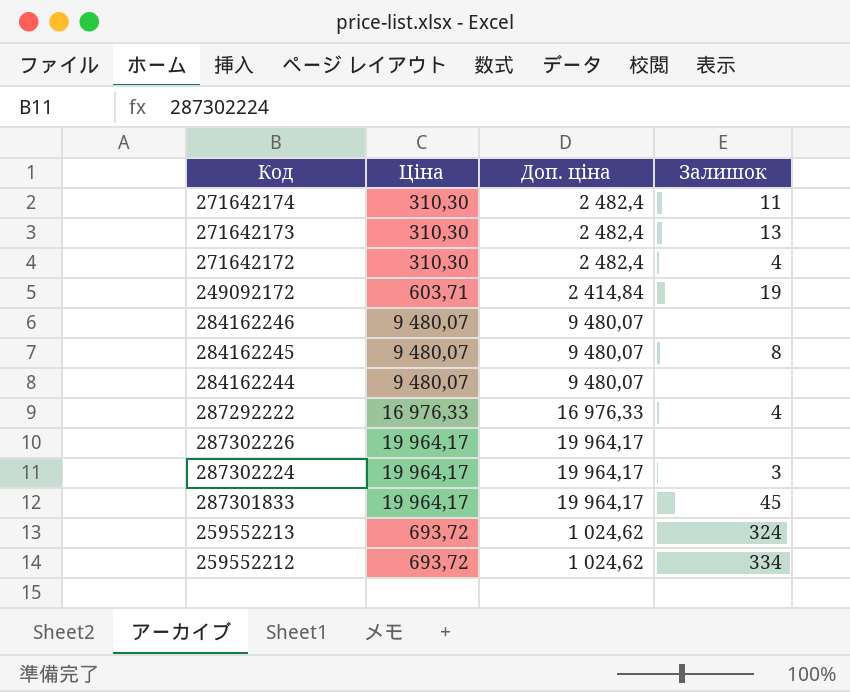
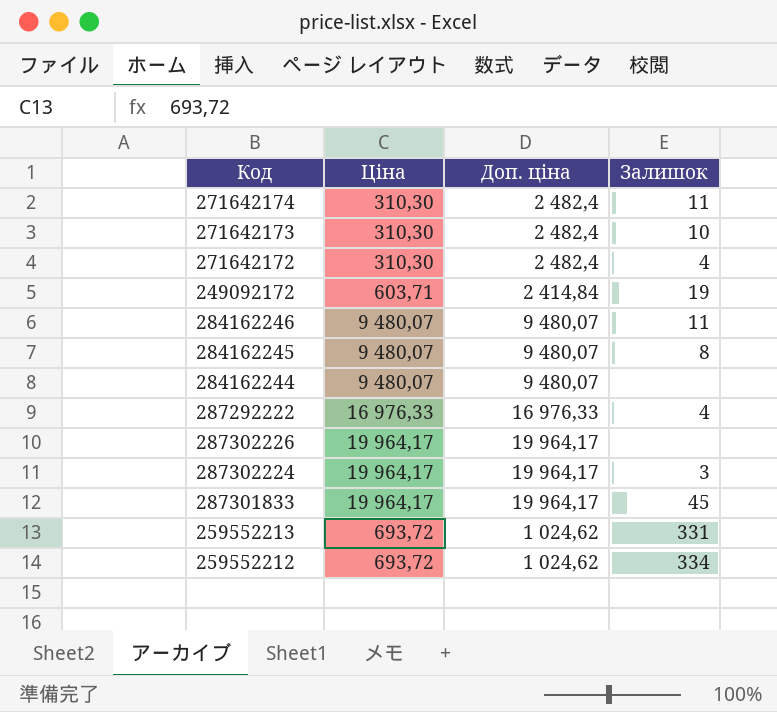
271642173 | Залишок: 13 -> 10
284162246 | Залишок: none -> 11
259552213 | Залишок: 324 -> 331

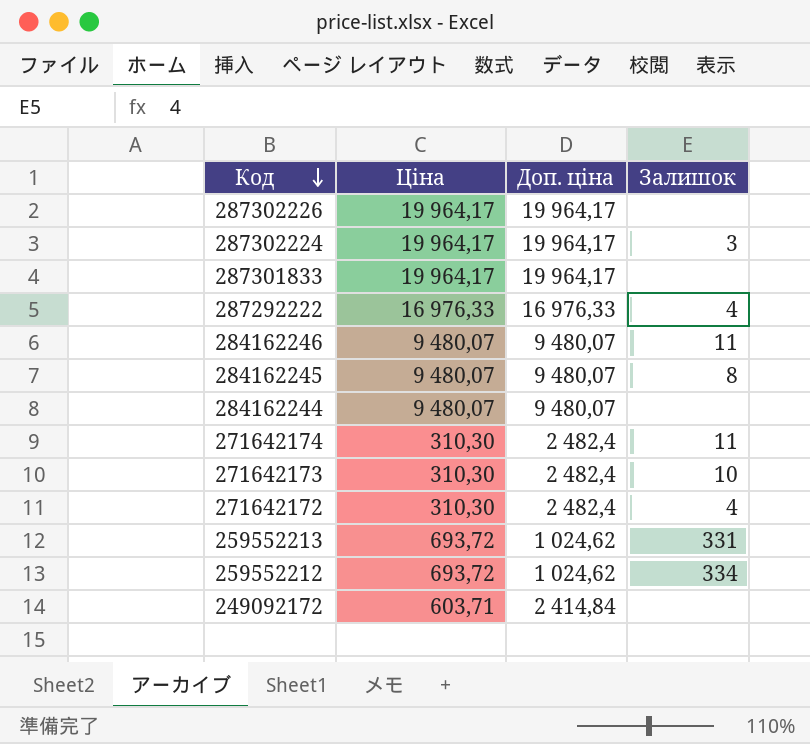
row order: none -> Код descending
287301833 | Залишок: 45 -> none
249092172 | Залишок: 19 -> none

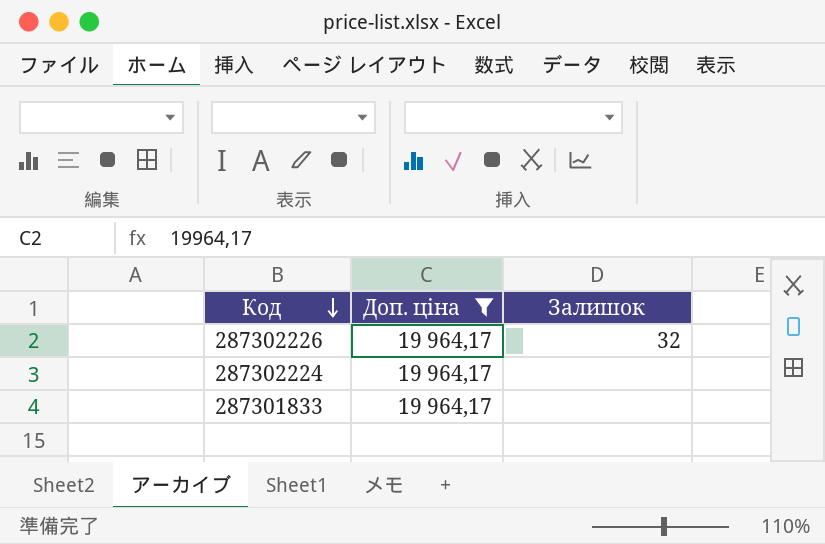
filter: none -> Доп. ціна = 19 964,17
column Ціна | position: 2 -> none
287302226 | Залишок: none -> 32
287302224 | Залишок: 3 -> none

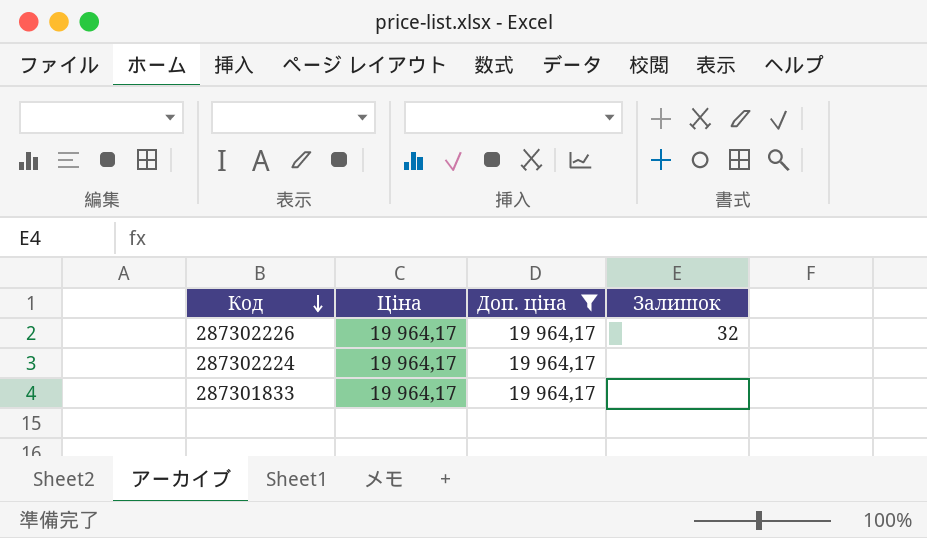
column Ціна | position: none -> 2

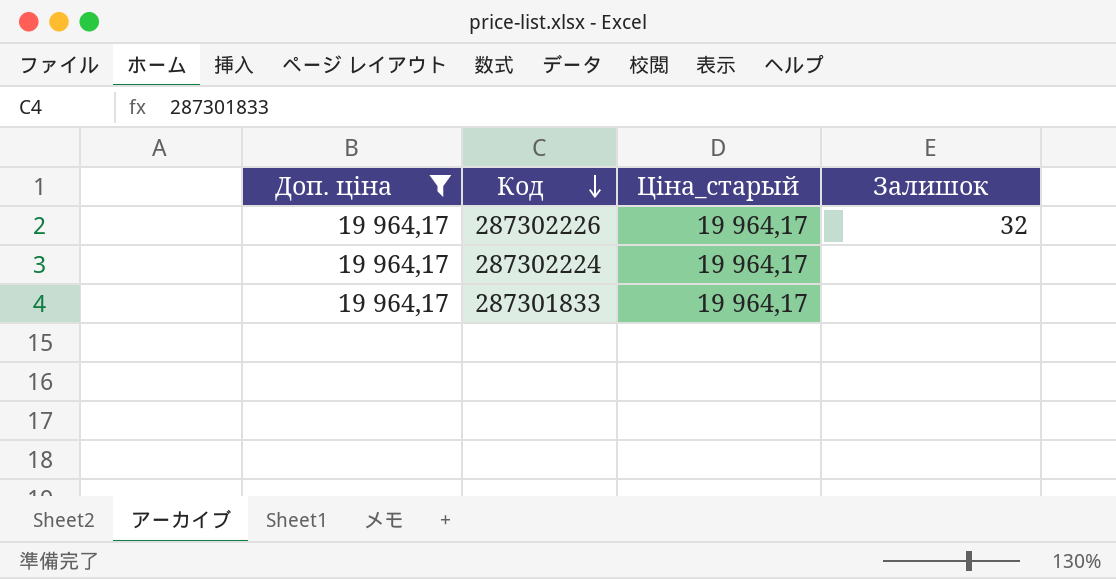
column Доп. ціна | position: 3 -> 1
column name: Ціна -> Ціна_старый

